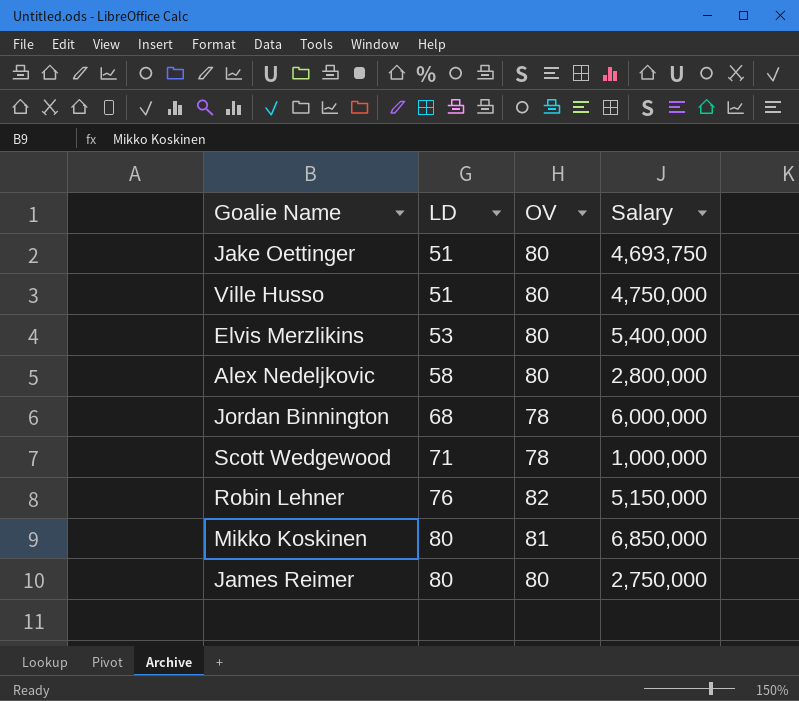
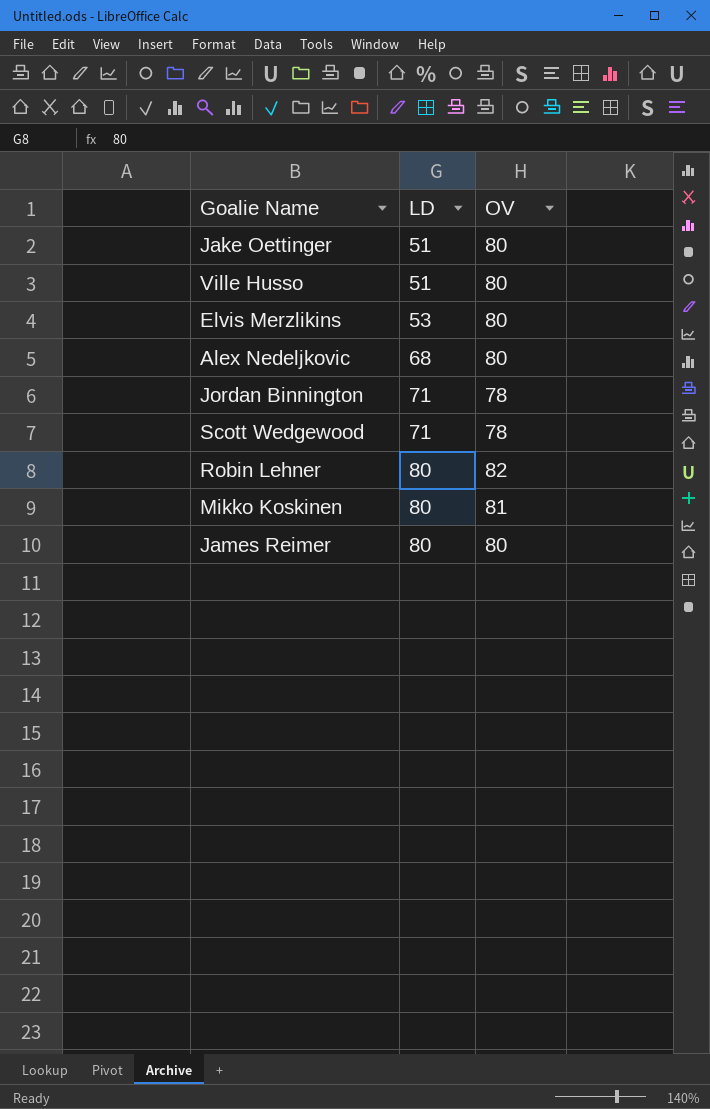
column Salary | position: 4 -> none
Alex Nedeljkovic | LD: 58 -> 68
Jordan Binnington | LD: 68 -> 71
Robin Lehner | LD: 76 -> 80

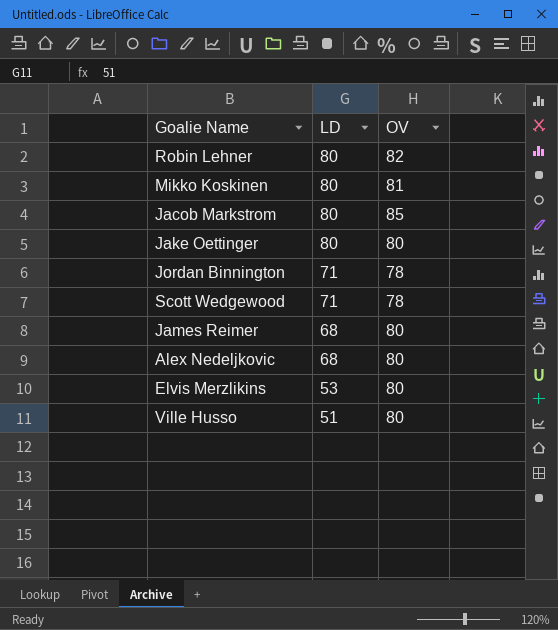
row order: LD ascending -> LD descending
row Jacob Markstrom: none -> 80 | 85
Jake Oettinger | LD: 51 -> 80
James Reimer | LD: 80 -> 68

